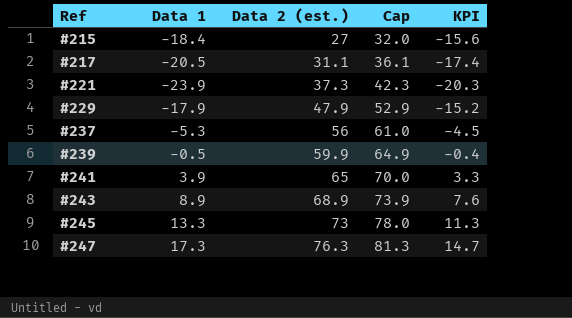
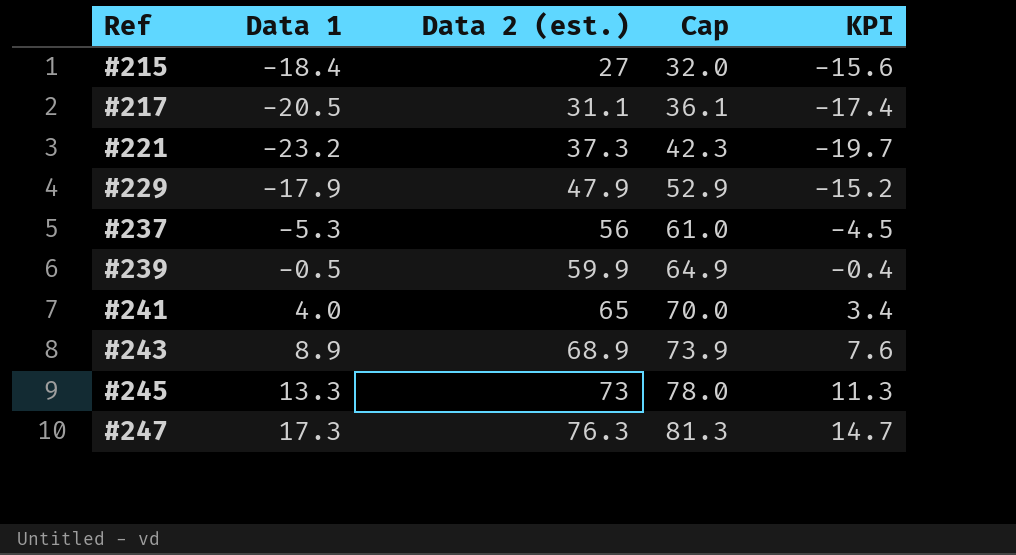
#221 | Data 1: -23.9 -> -23.2
#221 | KPI: -20.3 -> -19.7
#241 | Data 1: 3.9 -> 4.0
#241 | KPI: 3.3 -> 3.4

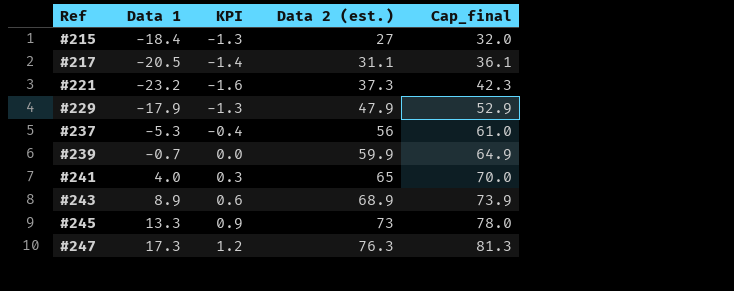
column KPI | formula: [Data 1] * 0.85 -> [Data 1] * 0.07
column KPI | position: 5 -> 3
column name: Cap -> Cap_final
#239 | Data 1: -0.5 -> -0.7

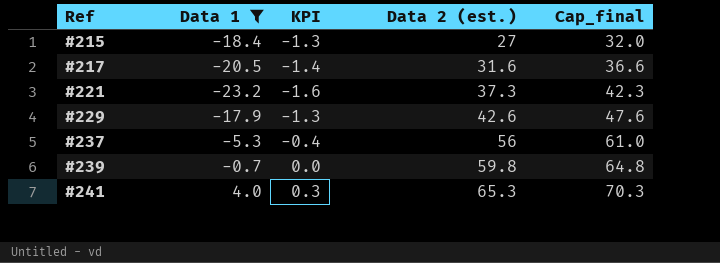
filter: none -> Data 1 <= 4.0
#217 | Data 2 (est.): 31.1 -> 31.6
#217 | Cap_final: 36.1 -> 36.6
#229 | Data 2 (est.): 47.9 -> 42.6
#229 | Cap_final: 52.9 -> 47.6
#239 | Data 2 (est.): 59.9 -> 59.8
#239 | Cap_final: 64.9 -> 64.8
#241 | Data 2 (est.): 65 -> 65.3
#241 | Cap_final: 70.0 -> 70.3

